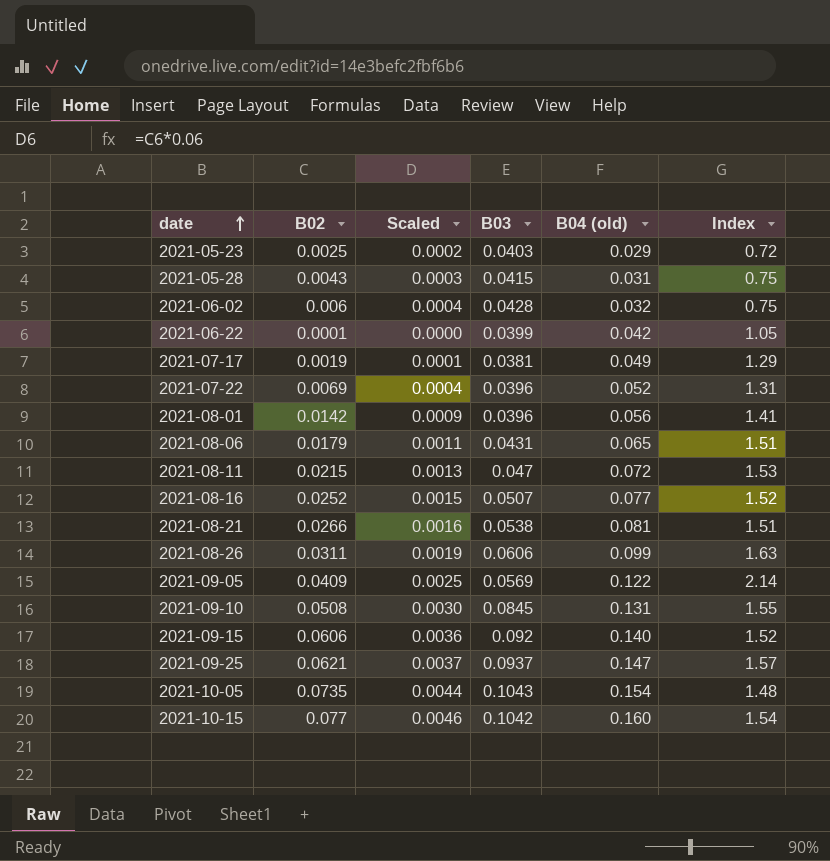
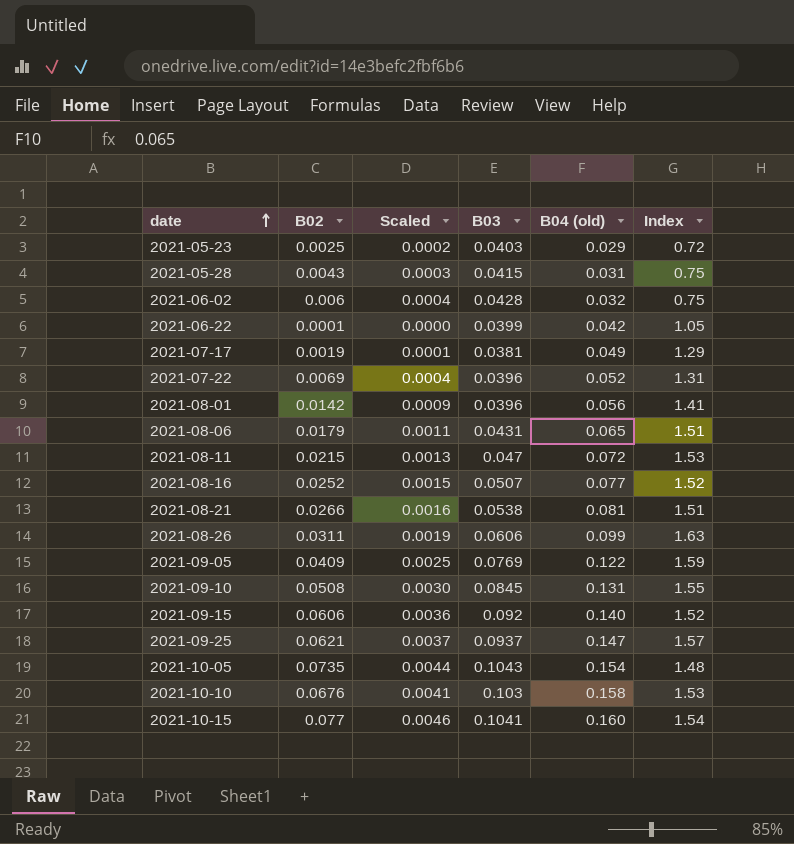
2021-09-05 | B03: 0.0569 -> 0.0769
2021-09-05 | Index: 2.14 -> 1.59
row 2021-10-10: none -> 0.0676 | 0.0041 | 0.103 | 0.158 | 1.53
2021-10-15 | B03: 0.1042 -> 0.1041

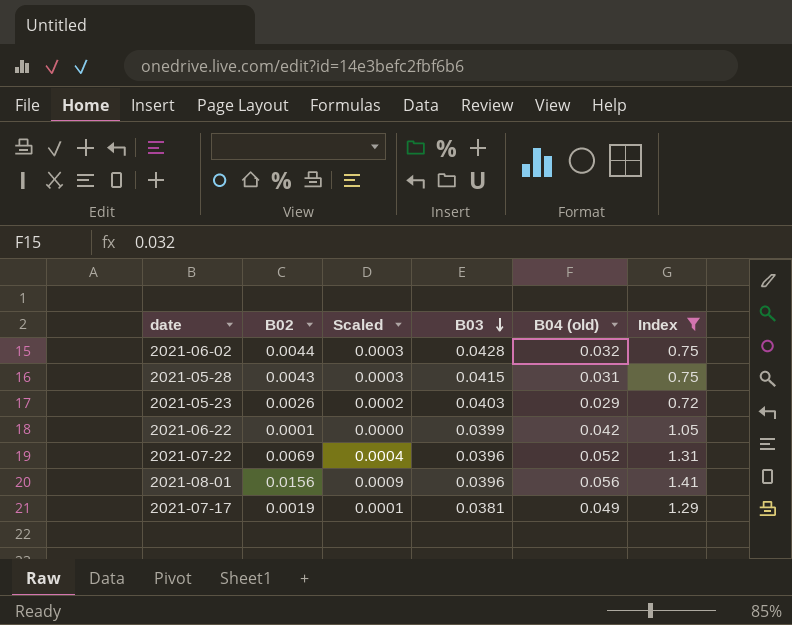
filter: none -> Index <= 1.41
row order: date ascending -> B03 descending
2021-06-02 | B02: 0.006 -> 0.0044
2021-06-02 | Scaled: 0.0004 -> 0.0003
2021-05-23 | B02: 0.0025 -> 0.0026
2021-08-01 | B02: 0.0142 -> 0.0156

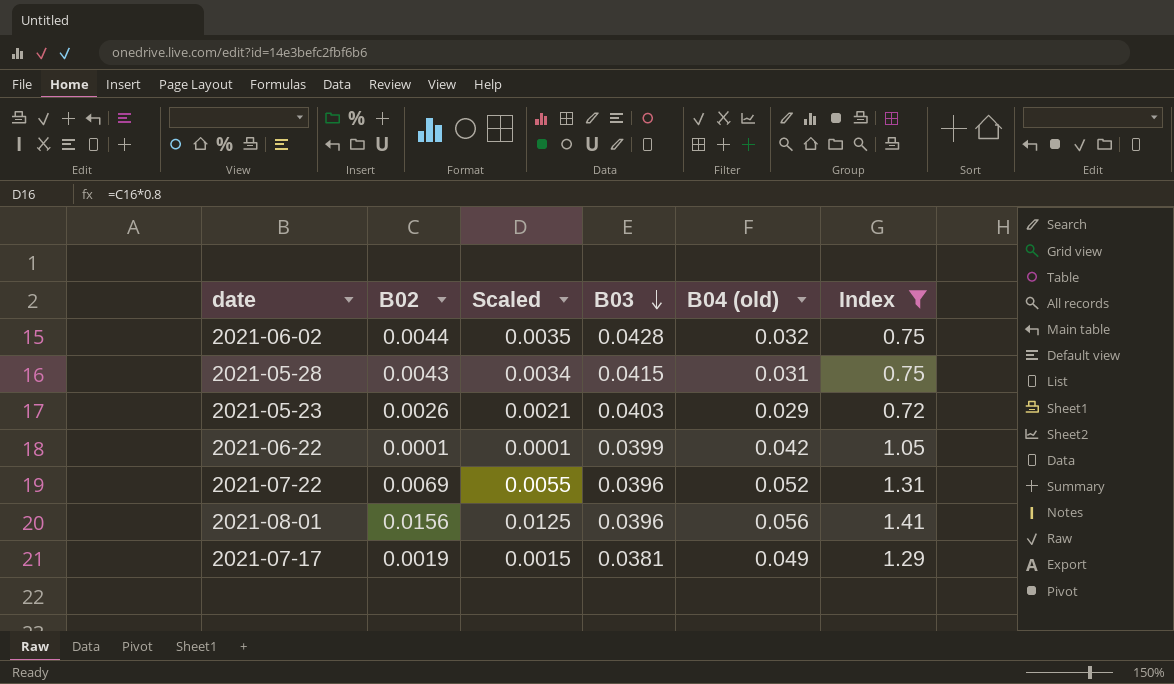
column Scaled | formula: [B02] * 0.06 -> [B02] * 0.8

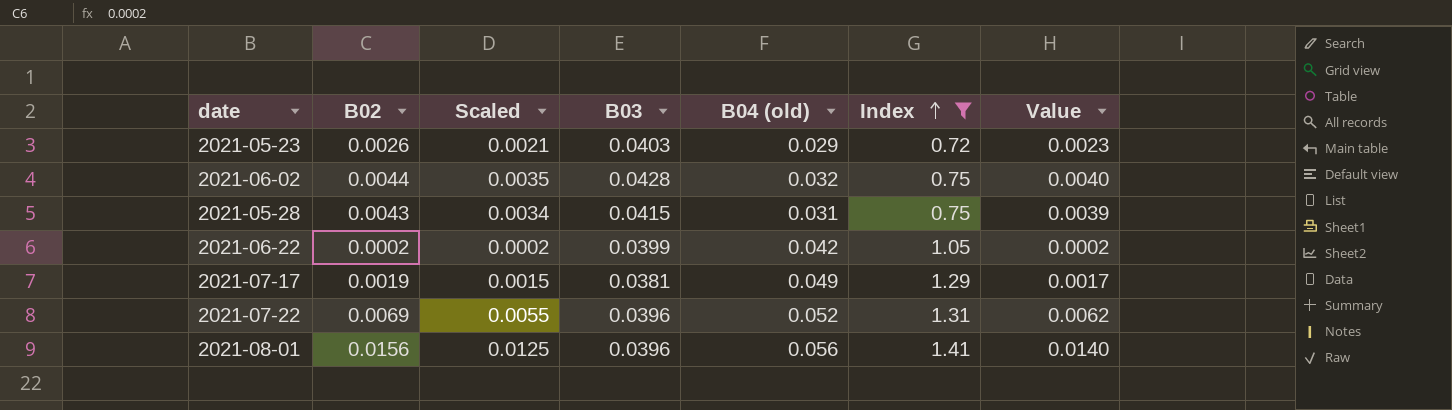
row order: B03 descending -> Index ascending
column Value | formula: none -> [B02] * 0.9
2021-06-22 | B02: 0.0001 -> 0.0002
2021-06-22 | Scaled: 0.0001 -> 0.0002

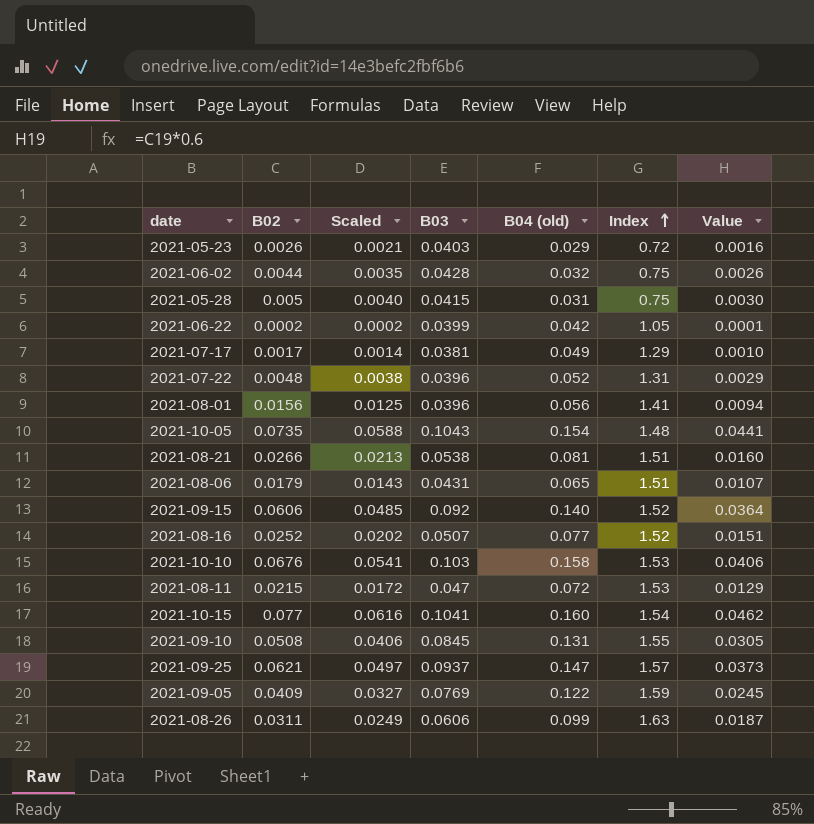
filter: Index <= 1.41 -> none
column Value | formula: [B02] * 0.9 -> [B02] * 0.6
2021-05-28 | B02: 0.0043 -> 0.005
2021-05-28 | Scaled: 0.0034 -> 0.0040
2021-07-17 | B02: 0.0019 -> 0.0017
2021-07-17 | Scaled: 0.0015 -> 0.0014
2021-07-22 | B02: 0.0069 -> 0.0048
2021-07-22 | Scaled: 0.0055 -> 0.0038

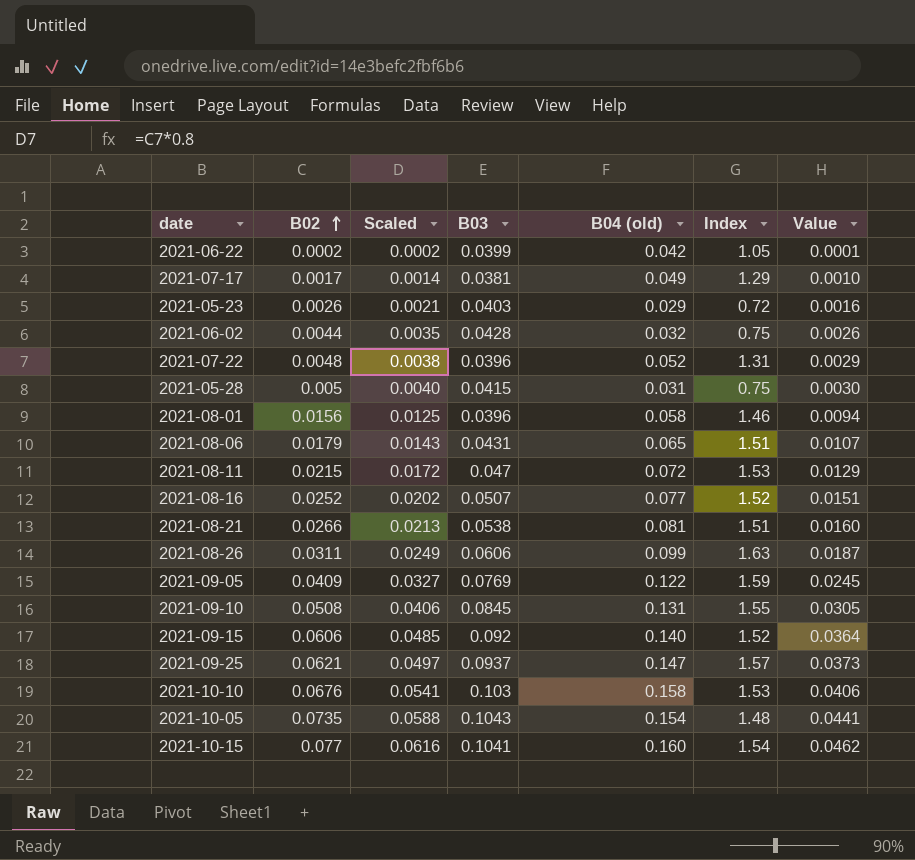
row order: Index ascending -> B02 ascending
2021-08-01 | B04 (old): 0.056 -> 0.058
2021-08-01 | Index: 1.41 -> 1.46

